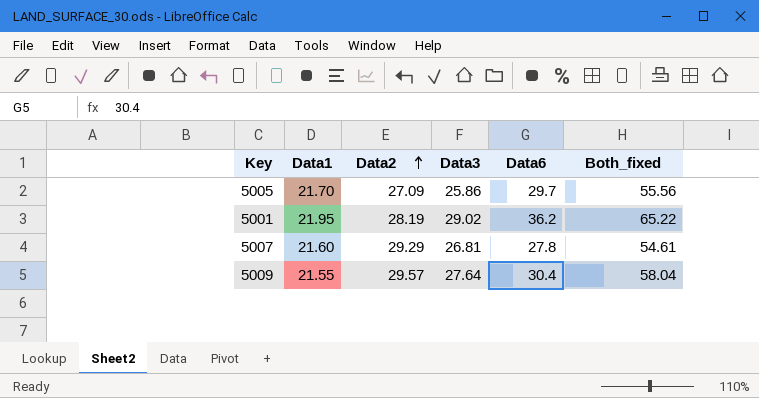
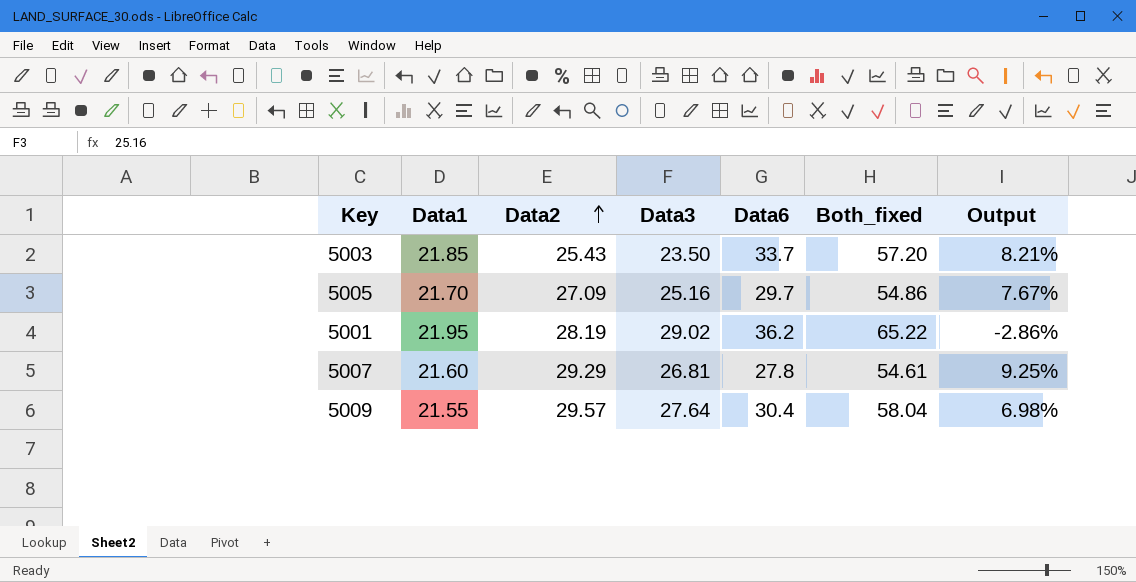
column Output | formula: none -> ([Data2] - [Data3]) / [Data3]
row 5003: none -> 21.85 | 25.43 | 23.50 | 33.7 | 57.20 | 8.21%
5005 | Data3: 25.86 -> 25.16
5005 | Both_fixed: 55.56 -> 54.86

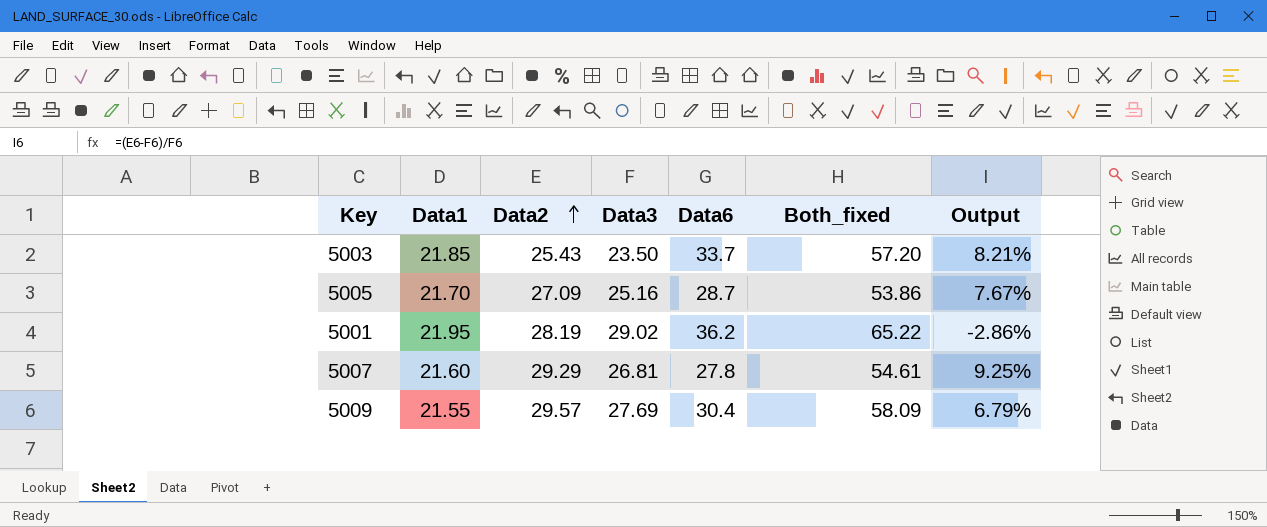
5005 | Data6: 29.7 -> 28.7
5005 | Both_fixed: 54.86 -> 53.86
5009 | Data3: 27.64 -> 27.69
5009 | Both_fixed: 58.04 -> 58.09
5009 | Output: 6.98% -> 6.79%

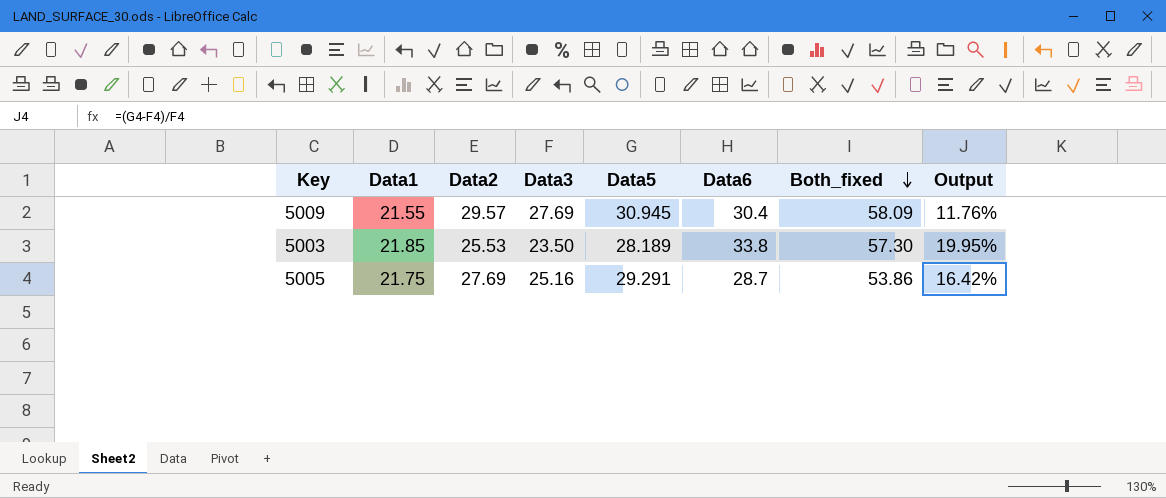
row order: Data2 ascending -> Both_fixed descending
column Data5 | position: none -> 5
column Output | formula: ([Data2] - [Data3]) / [Data3] -> ([Data5] - [Data3]) / [Data3]
row 5001: 21.95 | 28.19 | 29.02 | 36.2 | 65.22 | -2.86% -> none
row 5007: 21.60 | 29.29 | 26.81 | 27.8 | 54.61 | 9.25% -> none
5003 | Data2: 25.43 -> 25.53
5003 | Data6: 33.7 -> 33.8
5003 | Both_fixed: 57.20 -> 57.30
5005 | Data1: 21.70 -> 21.75
5005 | Data2: 27.09 -> 27.69

